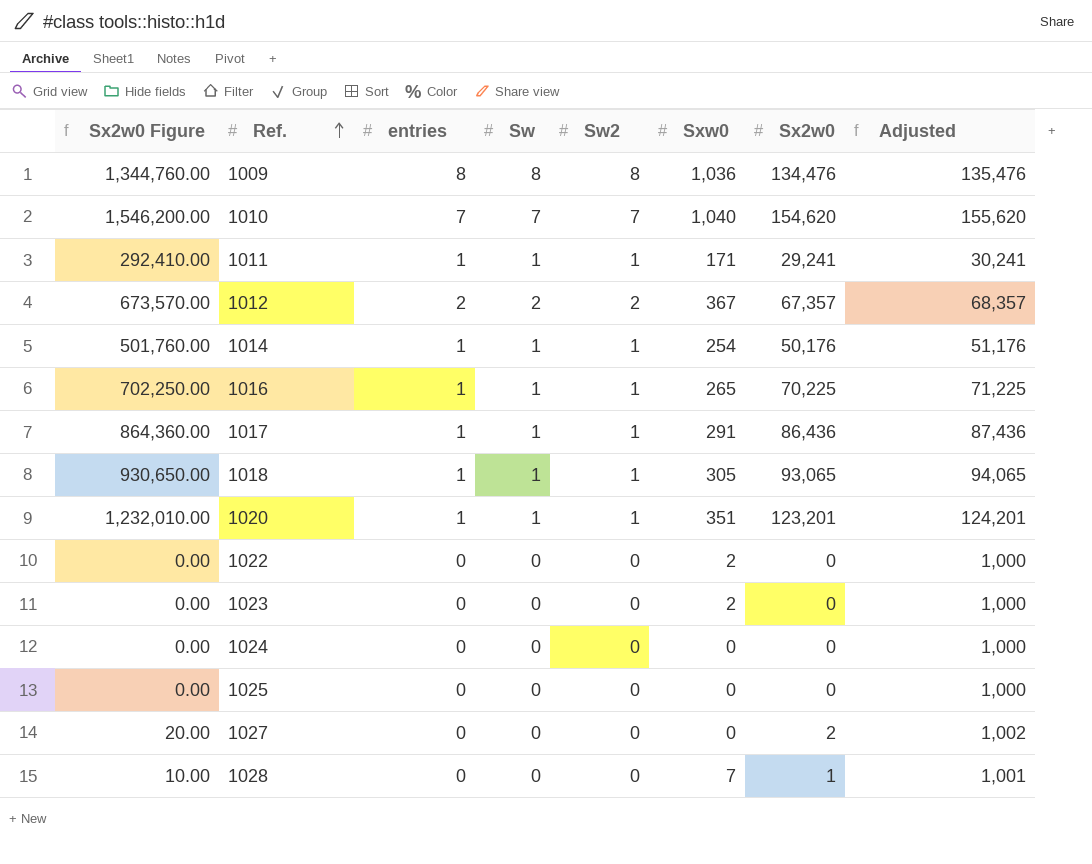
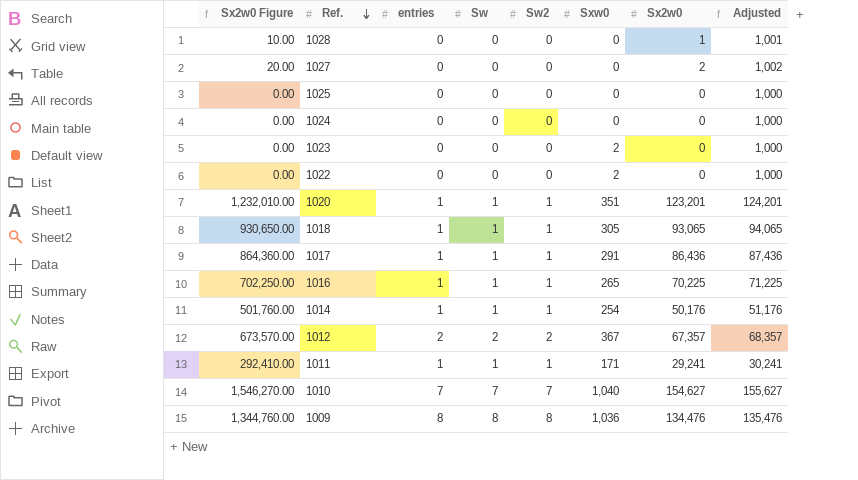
row order: Ref. ascending -> Ref. descending
1028 | Sxw0: 7 -> 0
1010 | Sx2w0 Figure: 1,546,200.00 -> 1,546,270.00
1010 | Sx2w0: 154,620 -> 154,627
1010 | Adjusted: 155,620 -> 155,627

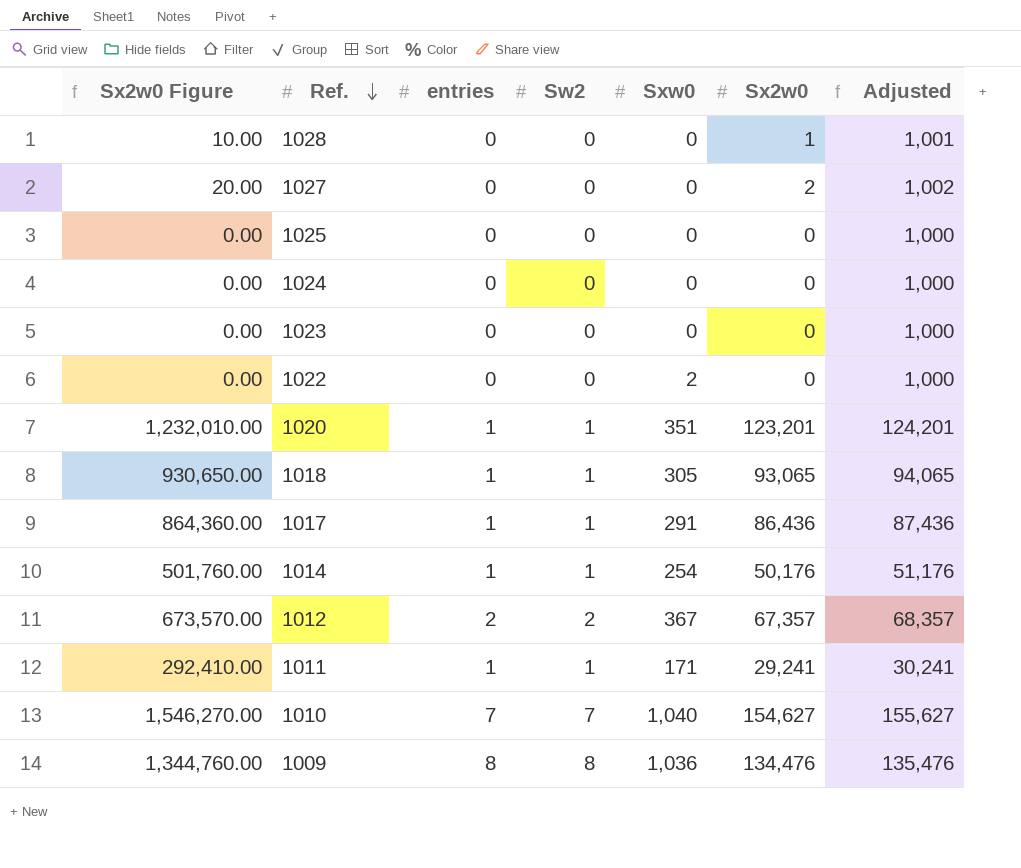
column Sw | position: 4 -> none
row 1016: 702,250.00 | 1 | 1 | 1 | 265 | 70,225 | 71,225 -> none
1023 | Sxw0: 2 -> 0

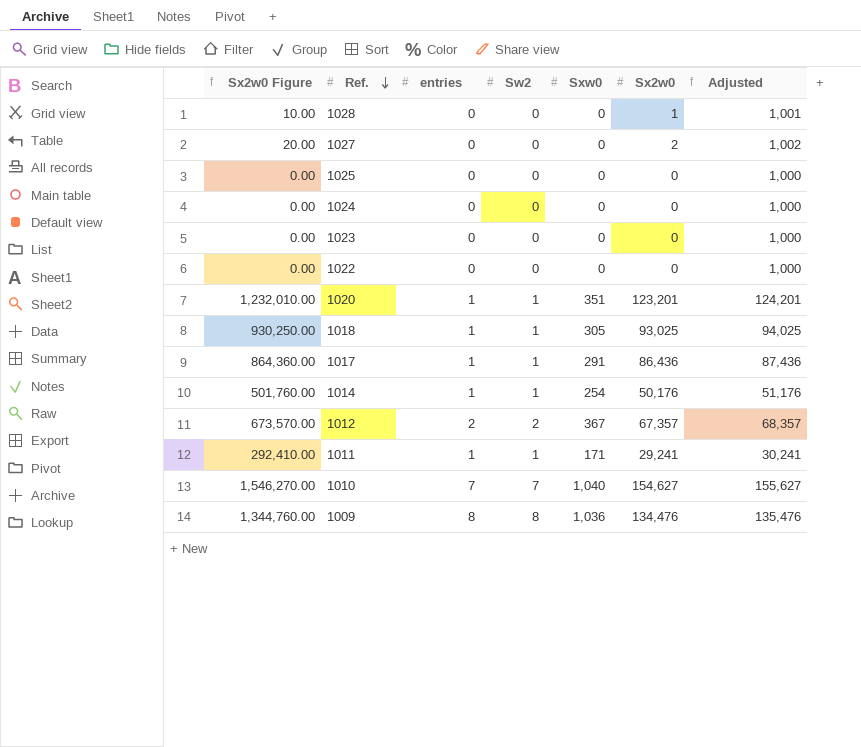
1022 | Sxw0: 2 -> 0
1018 | Sx2w0 Figure: 930,650.00 -> 930,250.00
1018 | Sx2w0: 93,065 -> 93,025
1018 | Adjusted: 94,065 -> 94,025

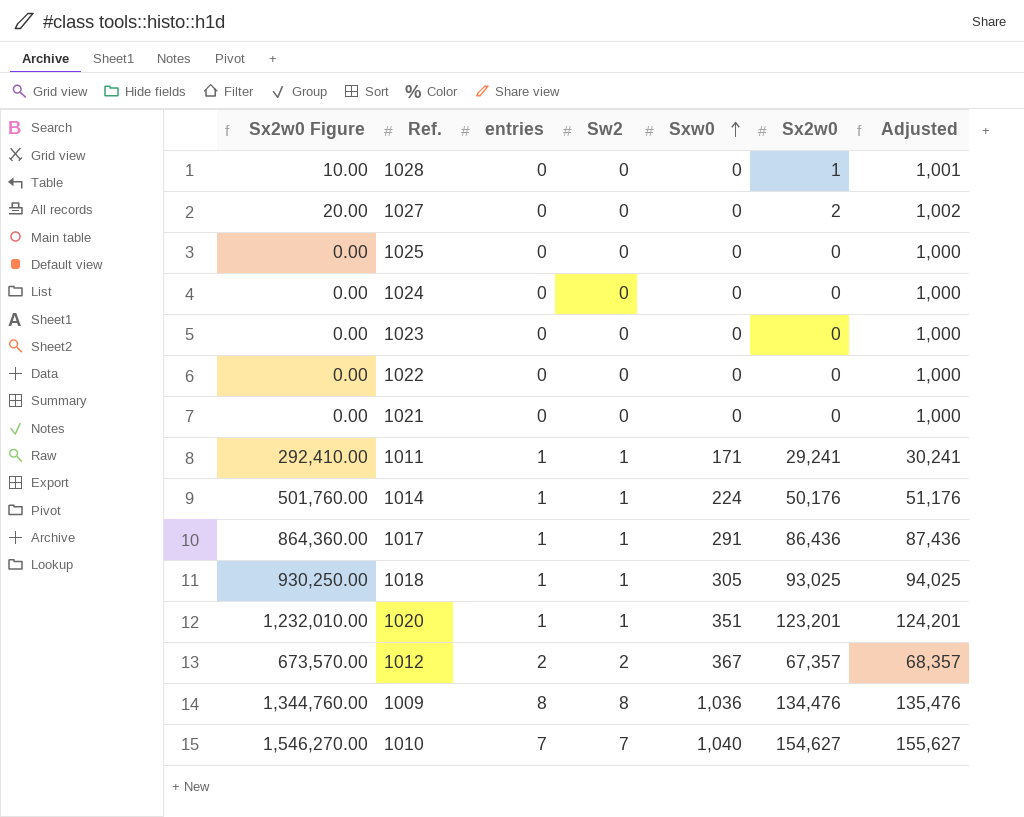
row order: Ref. descending -> Sxw0 ascending
row 1021: none -> 0.00 | 0 | 0 | 0 | 0 | 1,000
1014 | Sxw0: 254 -> 224

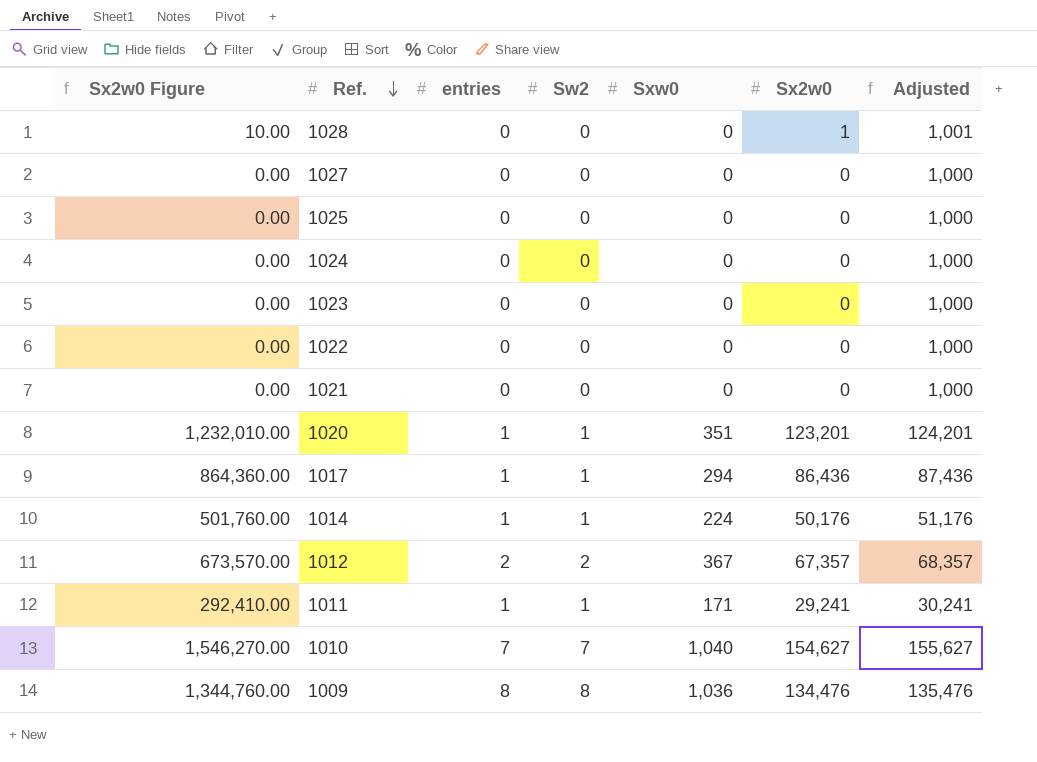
row order: Sxw0 ascending -> Ref. descending
row 1018: 930,250.00 | 1 | 1 | 305 | 93,025 | 94,025 -> none
1027 | Sx2w0 Figure: 20.00 -> 0.00
1027 | Sx2w0: 2 -> 0
1027 | Adjusted: 1,002 -> 1,000
1017 | Sxw0: 291 -> 294

